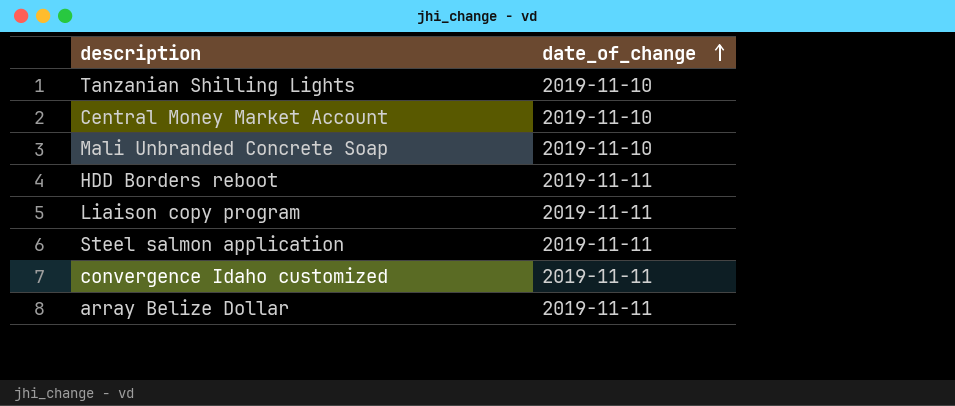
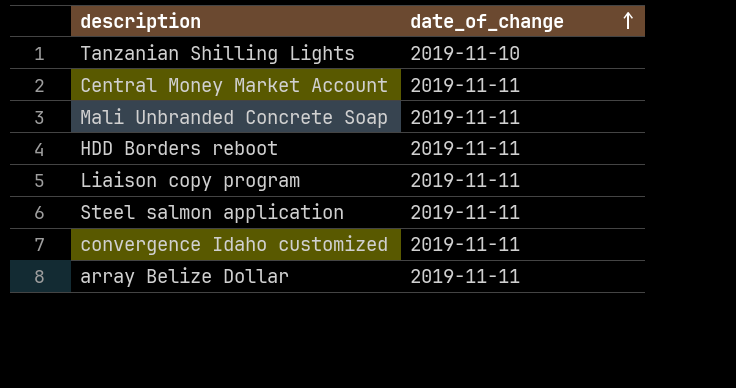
Central Money Market Account | date_of_change: 2019-11-10 -> 2019-11-11
Mali Unbranded Concrete Soap | date_of_change: 2019-11-10 -> 2019-11-11

